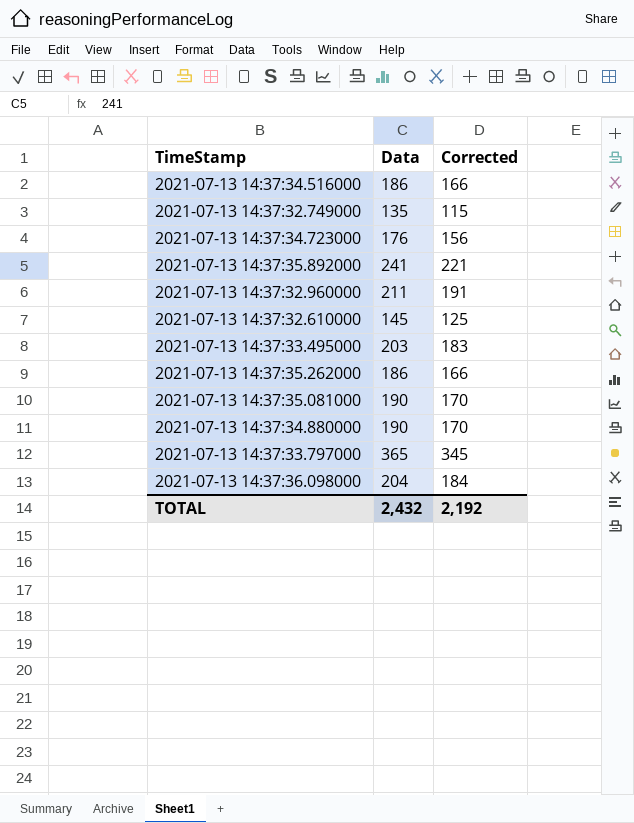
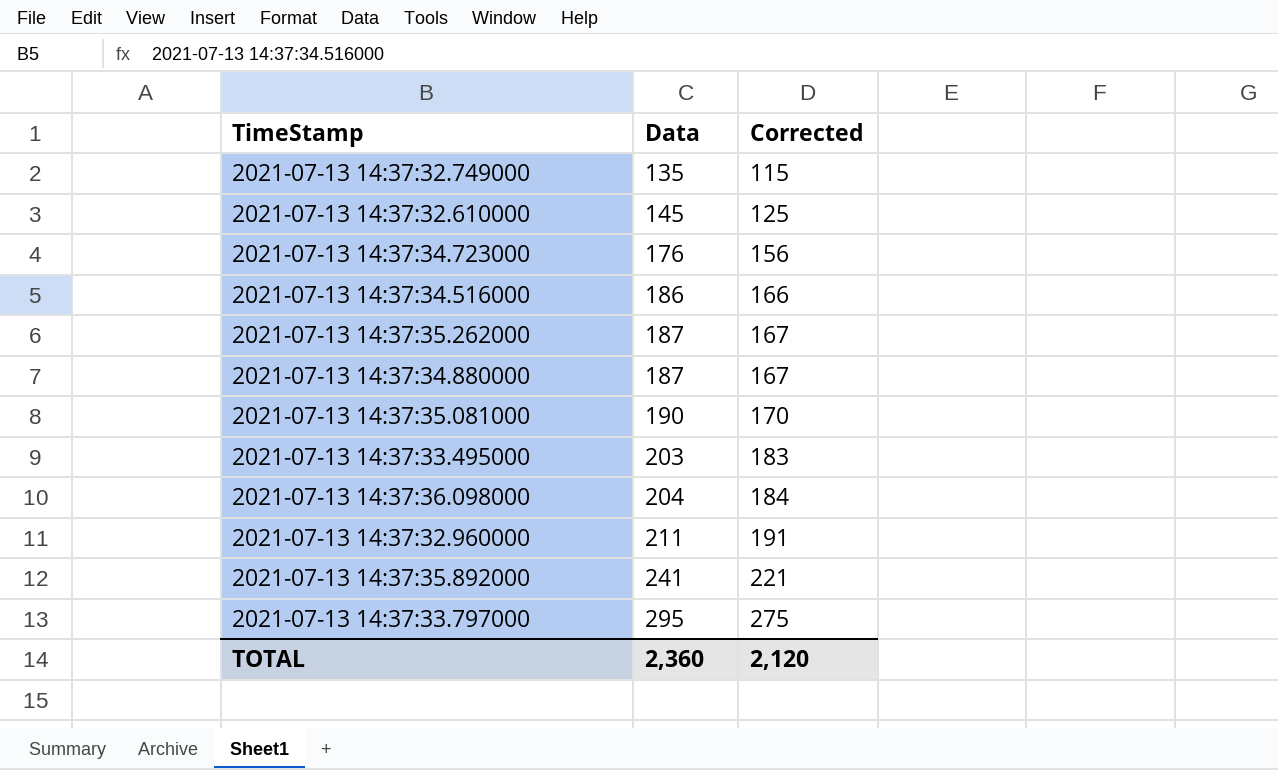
row order: none -> Data ascending
2021-07-13 14:37:35.262000 | Data: 186 -> 187
2021-07-13 14:37:35.262000 | Corrected: 166 -> 167
2021-07-13 14:37:34.880000 | Data: 190 -> 187
2021-07-13 14:37:34.880000 | Corrected: 170 -> 167
2021-07-13 14:37:33.797000 | Data: 365 -> 295
2021-07-13 14:37:33.797000 | Corrected: 345 -> 275
TOTAL | Data: 2,432 -> 2,360
TOTAL | Corrected: 2,192 -> 2,120

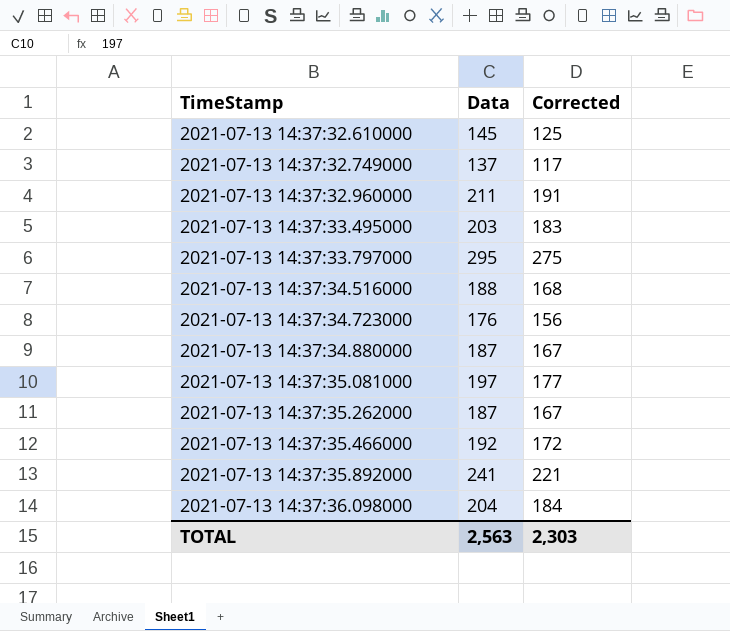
row order: Data ascending -> TimeStamp ascending
2021-07-13 14:37:32.749000 | Data: 135 -> 137
2021-07-13 14:37:32.749000 | Corrected: 115 -> 117
2021-07-13 14:37:34.516000 | Data: 186 -> 188
2021-07-13 14:37:34.516000 | Corrected: 166 -> 168
2021-07-13 14:37:35.081000 | Data: 190 -> 197
2021-07-13 14:37:35.081000 | Corrected: 170 -> 177
row 2021-07-13 14:37:35.466000: none -> 192 | 172
TOTAL | Data: 2,360 -> 2,563
TOTAL | Corrected: 2,120 -> 2,303

